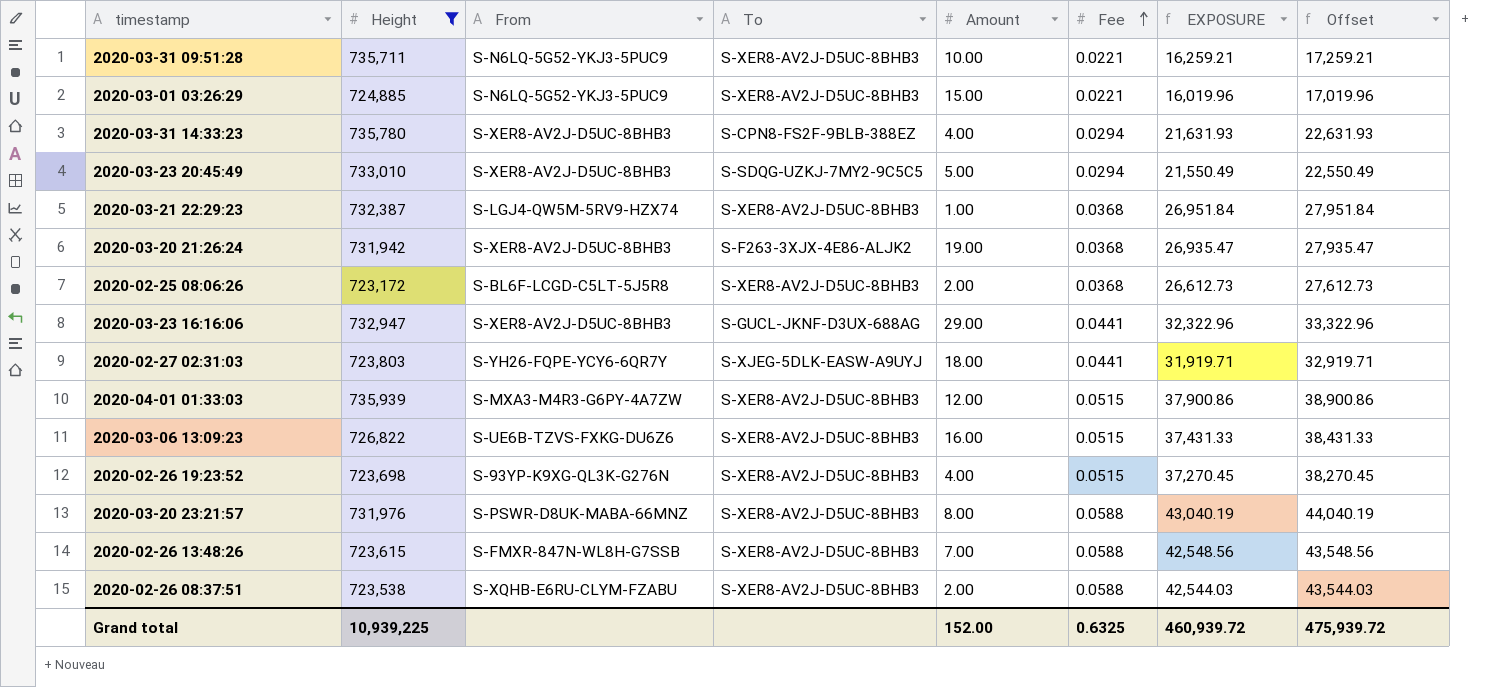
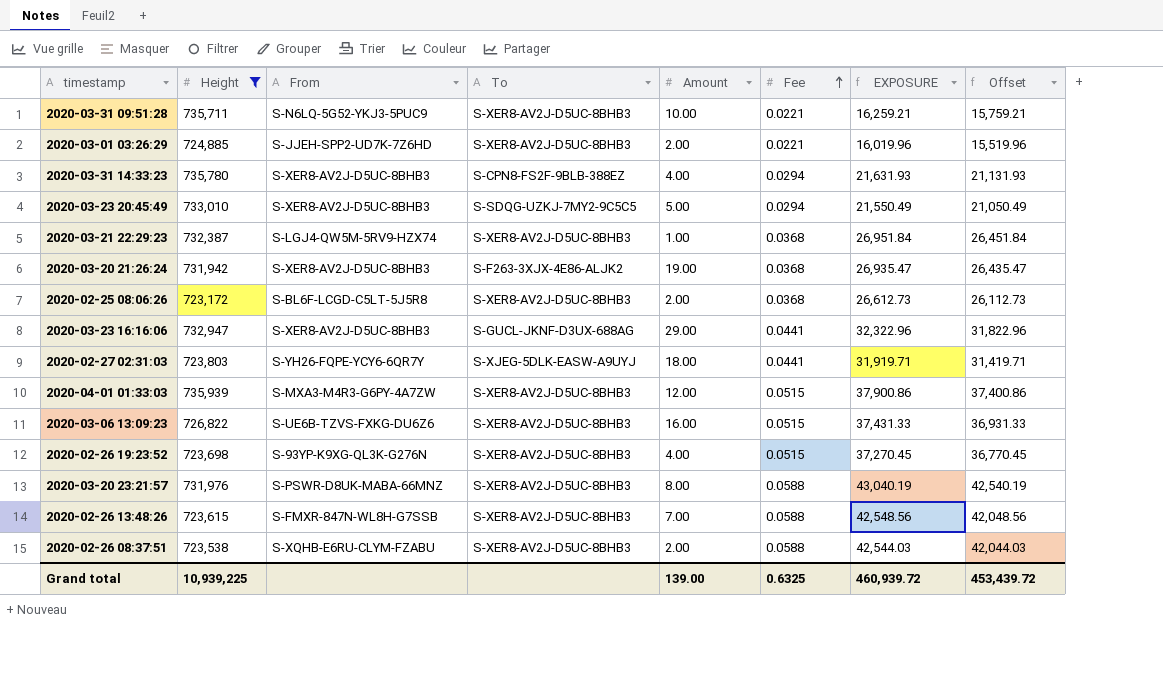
column Offset | formula: [EXPOSURE] + 1000 -> [EXPOSURE] - 500
2020-03-01 03:26:29 | From: S-N6LQ-5G52-YKJ3-5PUC9 -> S-JJEH-SPP2-UD7K-7Z6HD
2020-03-01 03:26:29 | Amount: 15.00 -> 2.00
Grand total | Amount: 152.00 -> 139.00
Grand total | Offset: 475,939.72 -> 453,439.72

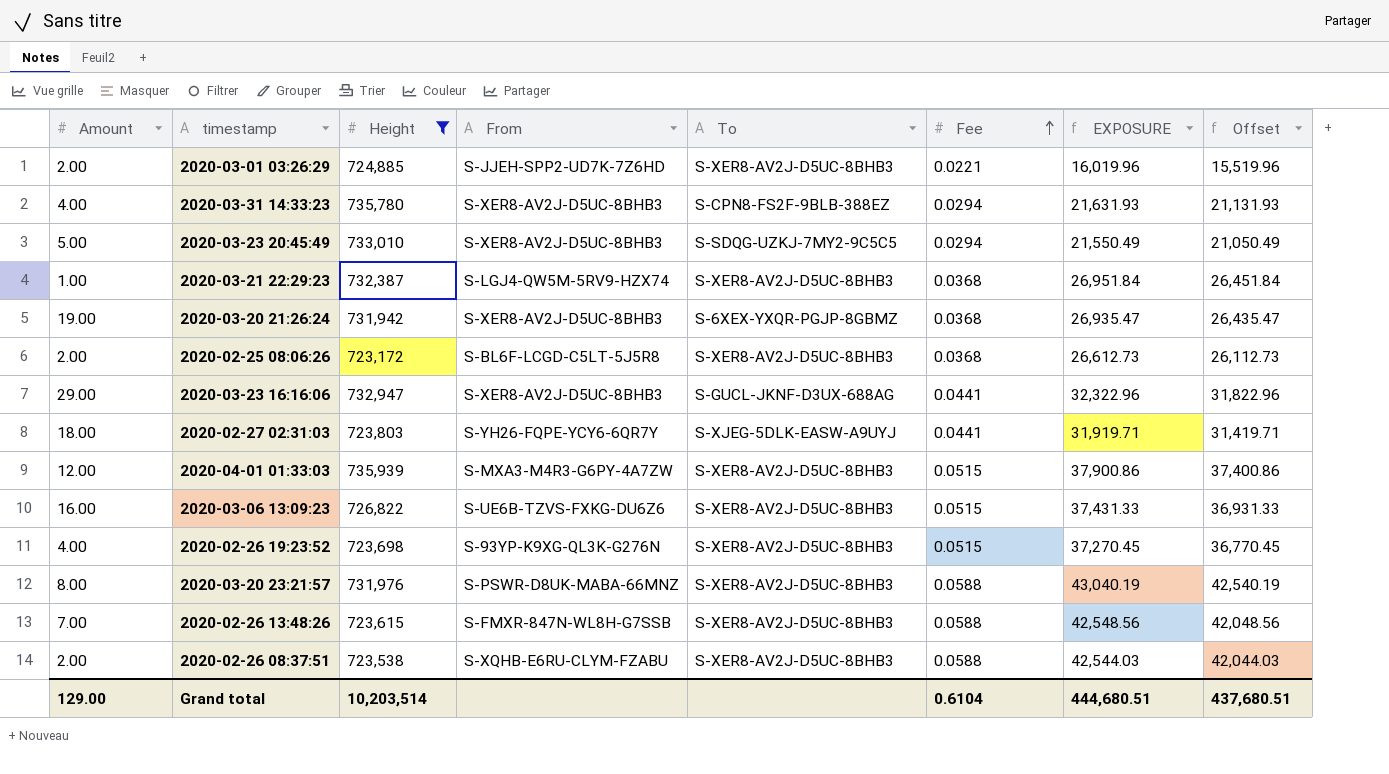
column Amount | position: 5 -> 1
row 2020-03-31 09:51:28: 735,711 | S-N6LQ-5G52-YKJ3-5PUC9 | S-XER8-AV2J-D5UC-8BHB3 | 10.00 | 0.0221 | 16,259.21 | 15,759.21 -> none
2020-03-20 21:26:24 | To: S-F263-3XJX-4E86-ALJK2 -> S-6XEX-YXQR-PGJP-8GBMZ
Grand total | Amount: 139.00 -> 129.00
Grand total | Height: 10,939,225 -> 10,203,514
Grand total | Fee: 0.6325 -> 0.6104
Grand total | EXPOSURE: 460,939.72 -> 444,680.51
Grand total | Offset: 453,439.72 -> 437,680.51

